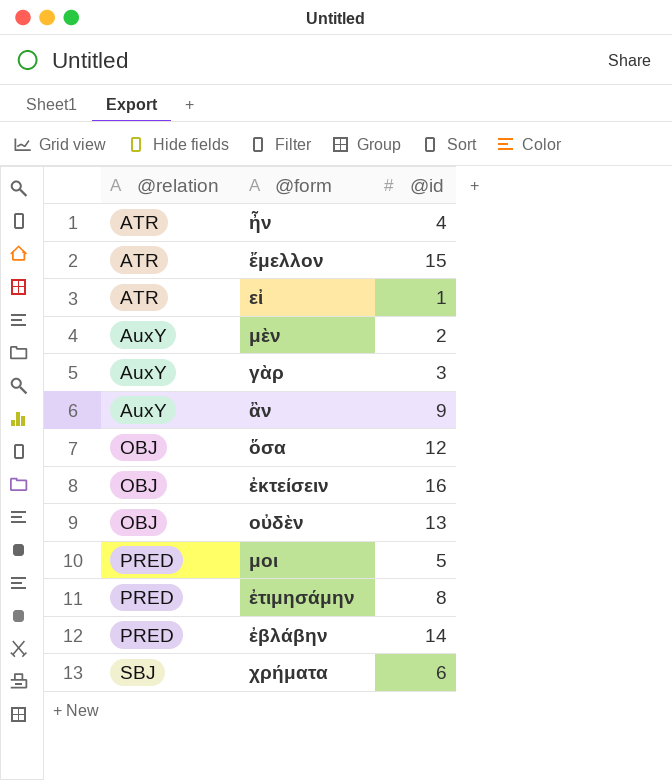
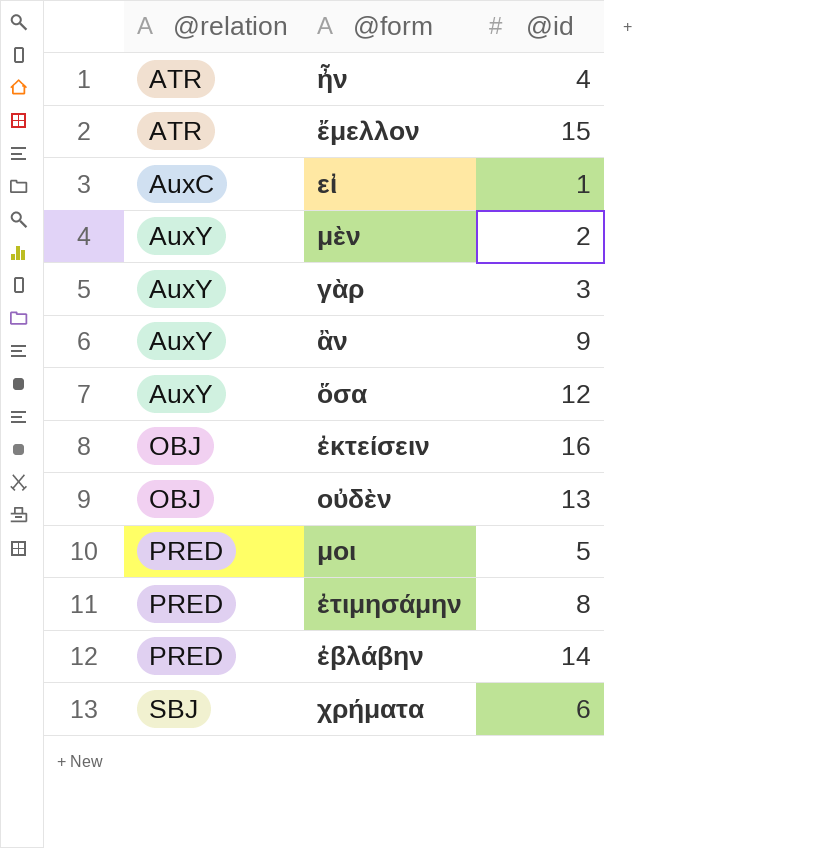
εἰ | @relation: ATR -> AuxC
ὅσα | @relation: OBJ -> AuxY

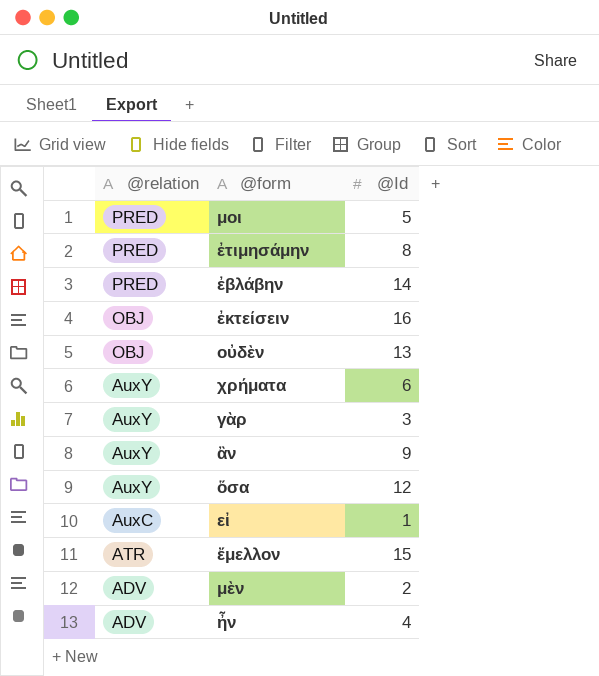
row order: @relation ascending -> @relation descending
column name: @id -> @Id
χρήματα | @relation: SBJ -> AuxY
μὲν | @relation: AuxY -> ADV
ἦν | @relation: ATR -> ADV

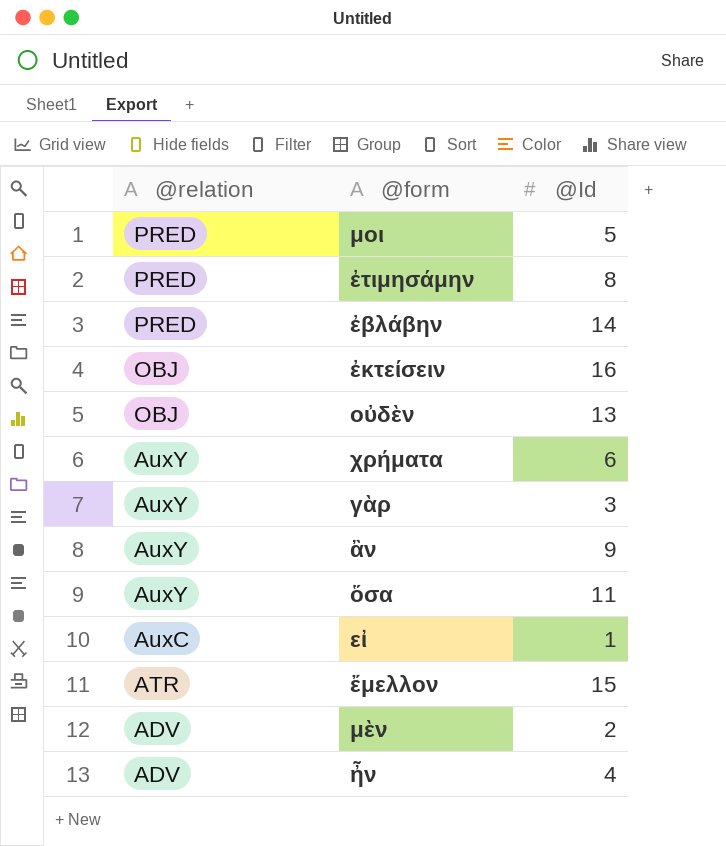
ὅσα | @Id: 12 -> 11

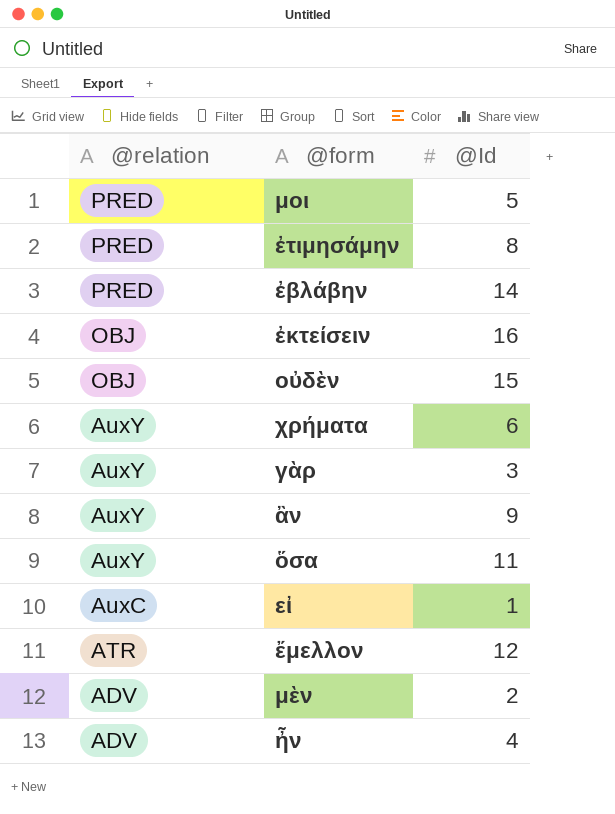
οὐδὲν | @Id: 13 -> 15
ἔμελλον | @Id: 15 -> 12

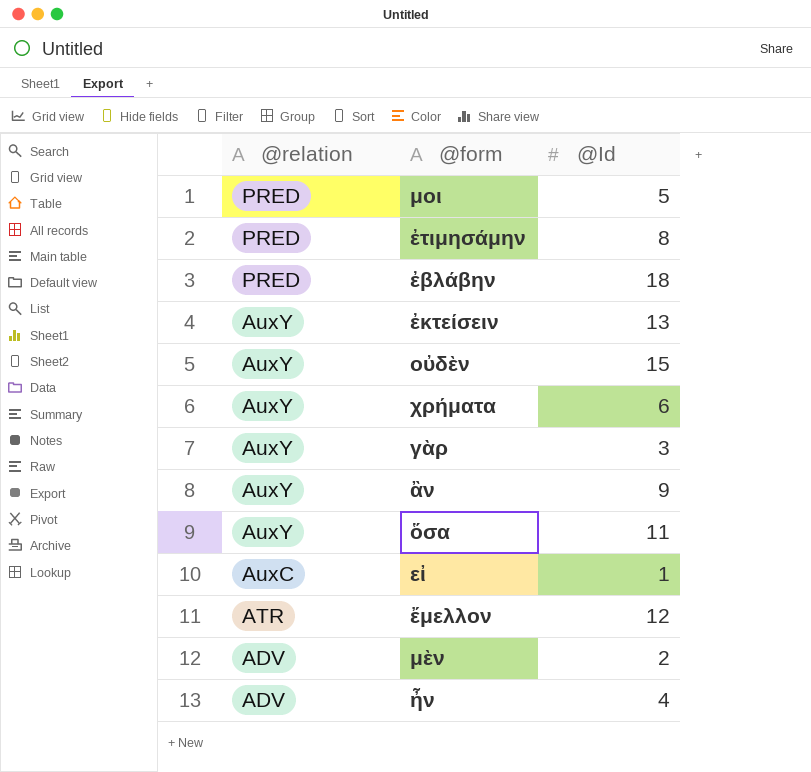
ἐβλάβην | @Id: 14 -> 18
ἐκτείσειν | @relation: OBJ -> AuxY
ἐκτείσειν | @Id: 16 -> 13
οὐδὲν | @relation: OBJ -> AuxY

